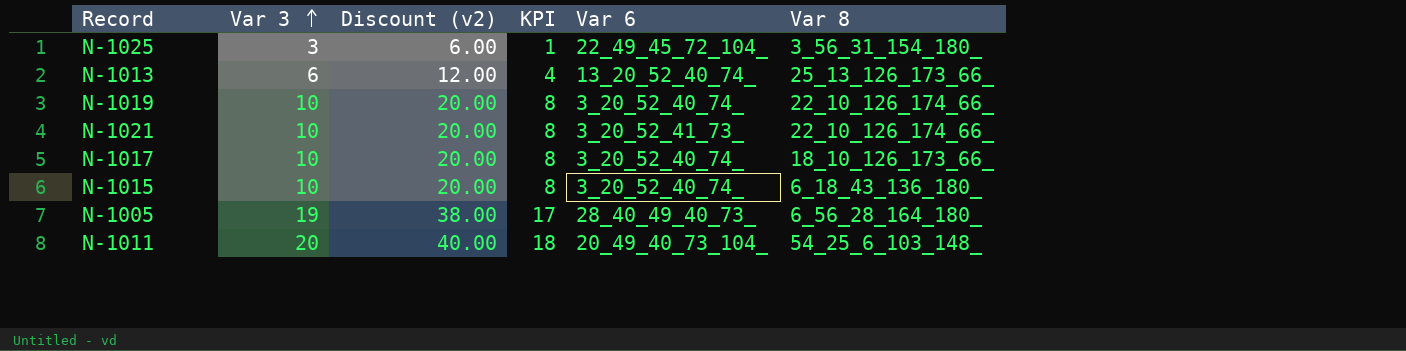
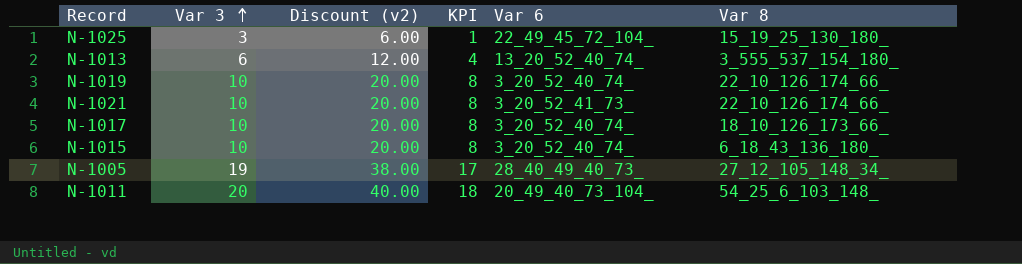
N-1025 | Var 8: 3_56_31_154_180_ -> 15_19_25_130_180_
N-1013 | Var 8: 25_13_126_173_66_ -> 3_555_537_154_180_
N-1005 | Var 8: 6_56_28_164_180_ -> 27_12_105_148_34_

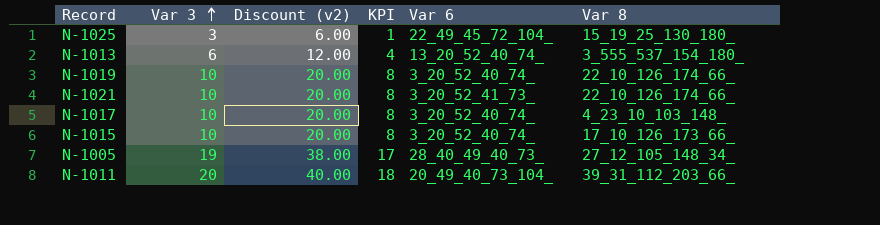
N-1017 | Var 8: 18_10_126_173_66_ -> 4_23_10_103_148_
N-1015 | Var 8: 6_18_43_136_180_ -> 17_10_126_173_66_
N-1011 | Var 8: 54_25_6_103_148_ -> 39_31_112_203_66_

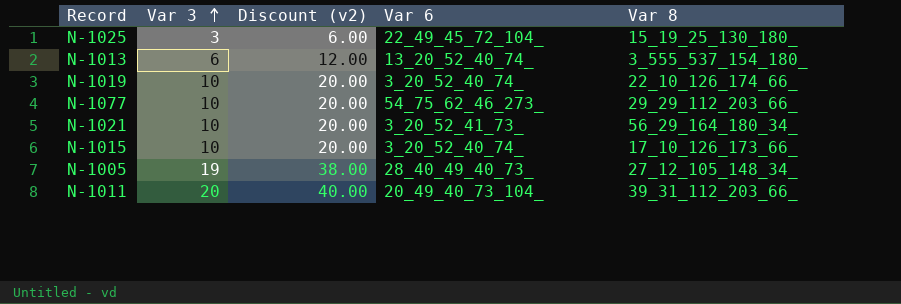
column KPI | formula: [Var 3] - 2 -> none
row N-1017: 10 | 20.00 | 8 | 3_20_52_40_74_ | 4_23_10_103_148_ -> none
row N-1077: none -> 10 | 20.00 | 54_75_62_46_273_ | 29_29_112_203_66_
N-1021 | Var 8: 22_10_126_174_66_ -> 56_29_164_180_34_

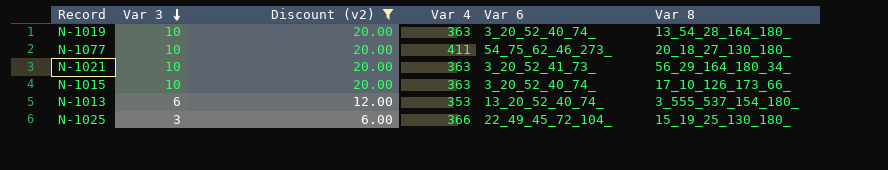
filter: none -> Discount (v2) <= 20.00
row order: Var 3 ascending -> Var 3 descending
column Var 4 | position: none -> 4
N-1019 | Var 8: 22_10_126_174_66_ -> 13_54_28_164_180_
N-1077 | Var 8: 29_29_112_203_66_ -> 20_18_27_130_180_

